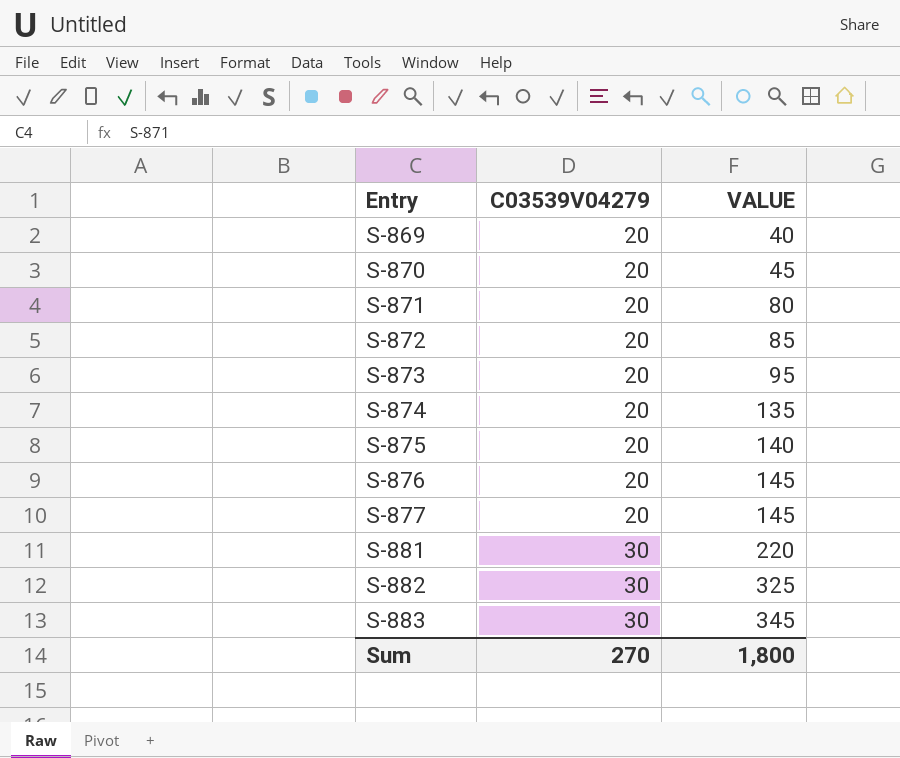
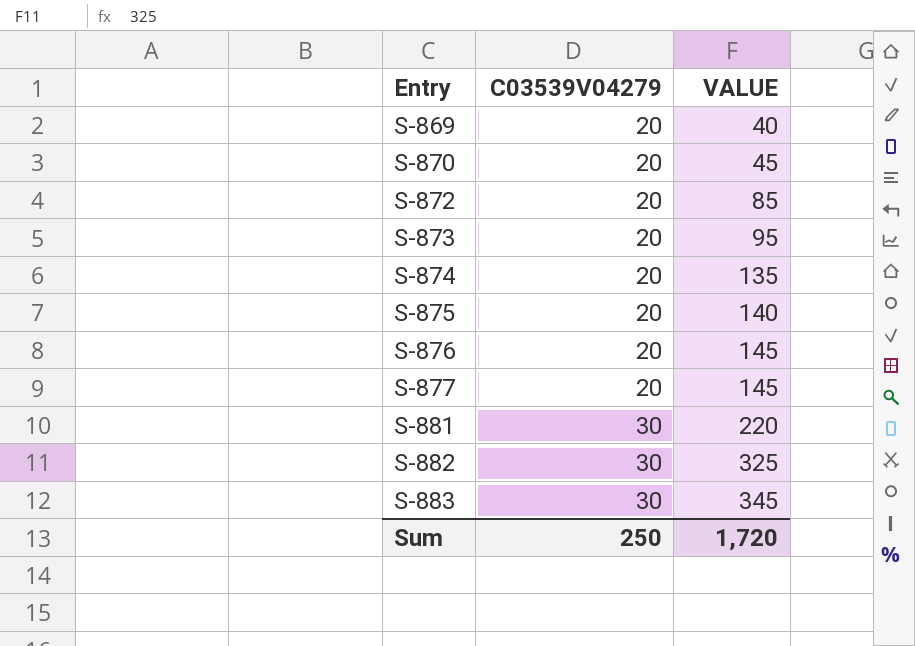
row S-871: 20 | 80 -> none
Sum | C03539V04279: 270 -> 250
Sum | VALUE: 1,800 -> 1,720

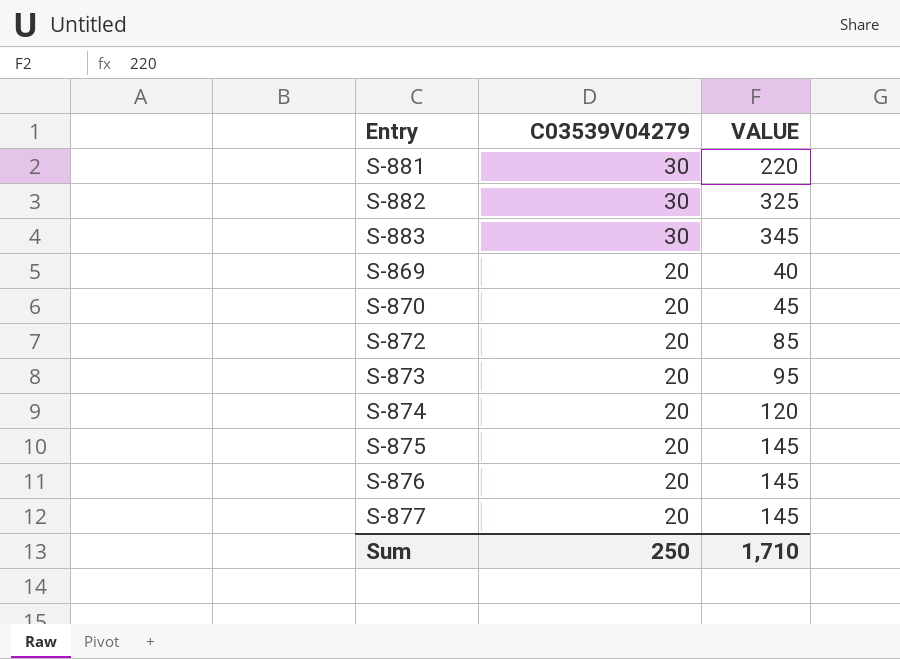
row order: Entry ascending -> C03539V04279 descending
S-874 | VALUE: 135 -> 120
S-875 | VALUE: 140 -> 145
Sum | VALUE: 1,720 -> 1,710

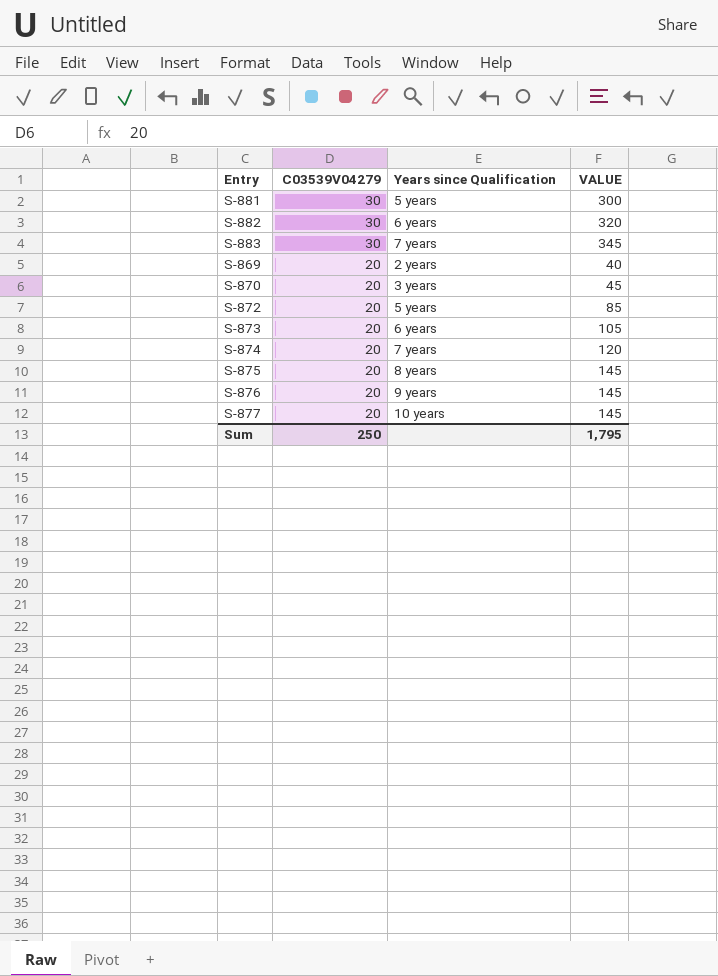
column Years since Qualification | position: none -> 3
S-881 | VALUE: 220 -> 300
S-882 | VALUE: 325 -> 320
S-873 | VALUE: 95 -> 105
Sum | VALUE: 1,710 -> 1,795

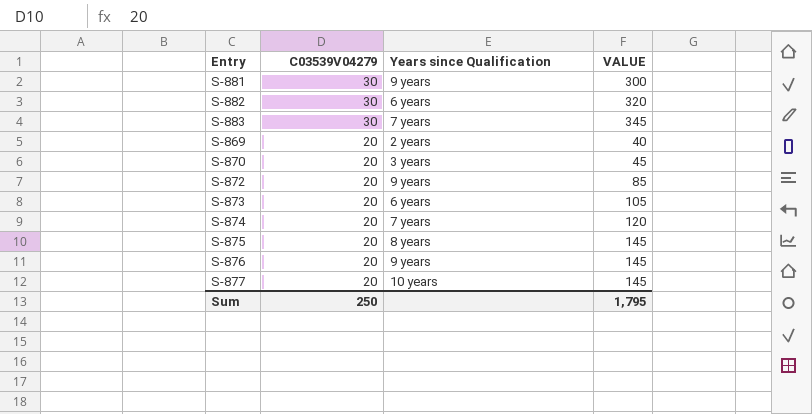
S-881 | Years since Qualification: 5 years -> 9 years
S-872 | Years since Qualification: 5 years -> 9 years

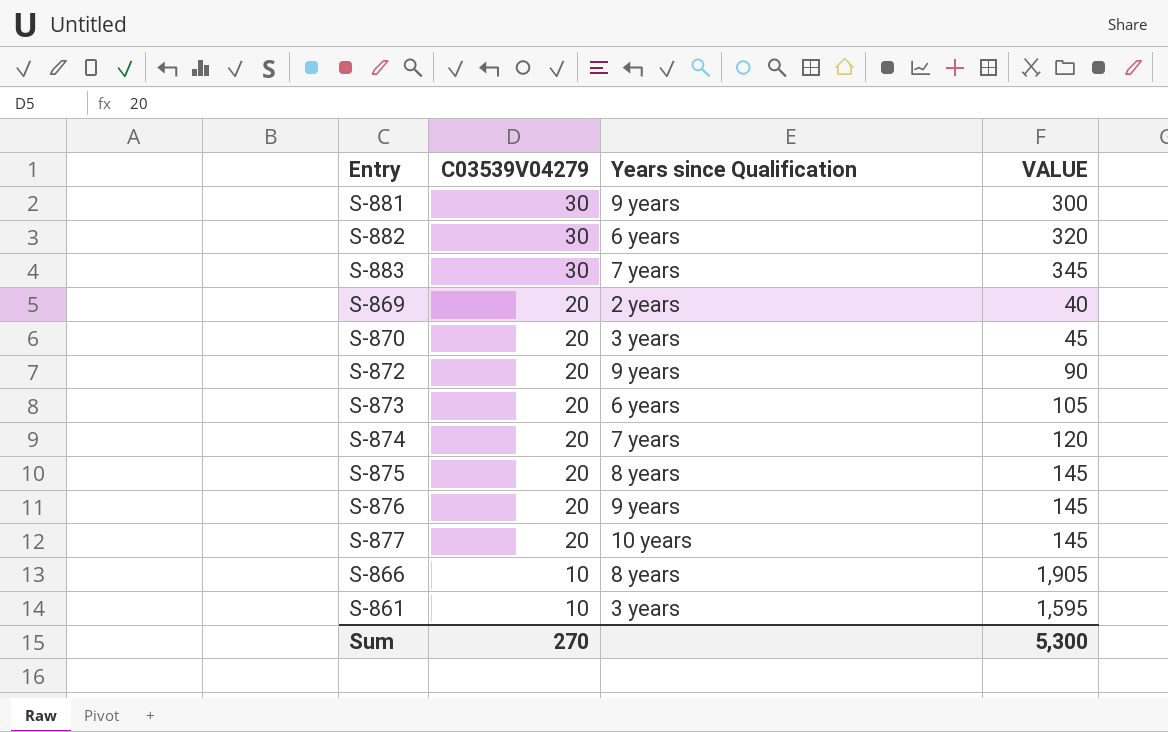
S-872 | VALUE: 85 -> 90
row S-866: none -> 10 | 8 years | 1,905
row S-861: none -> 10 | 3 years | 1,595
Sum | C03539V04279: 250 -> 270
Sum | VALUE: 1,795 -> 5,300

